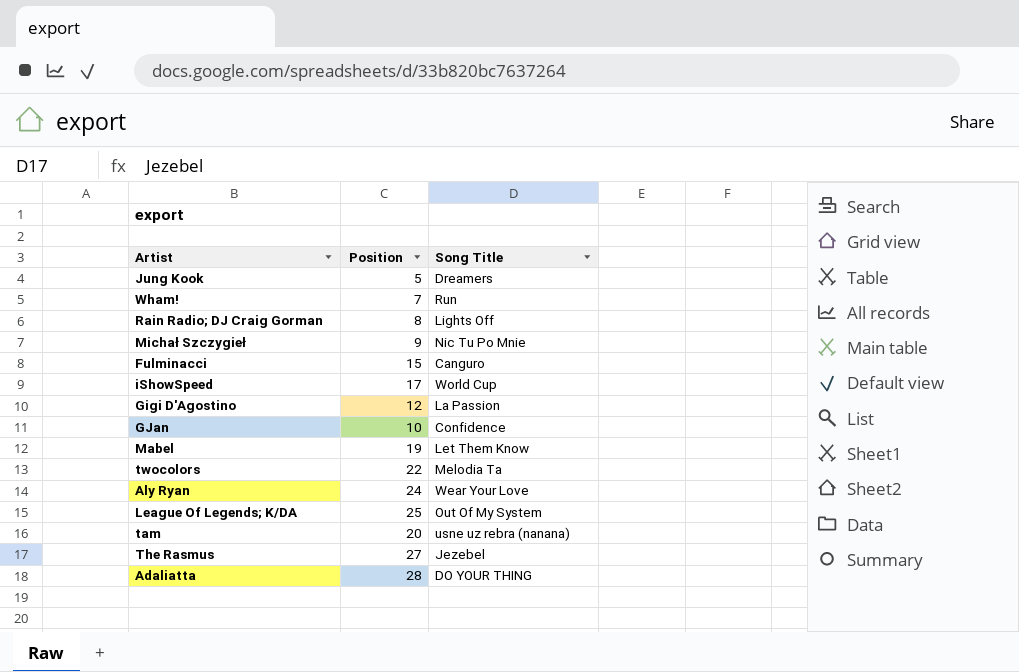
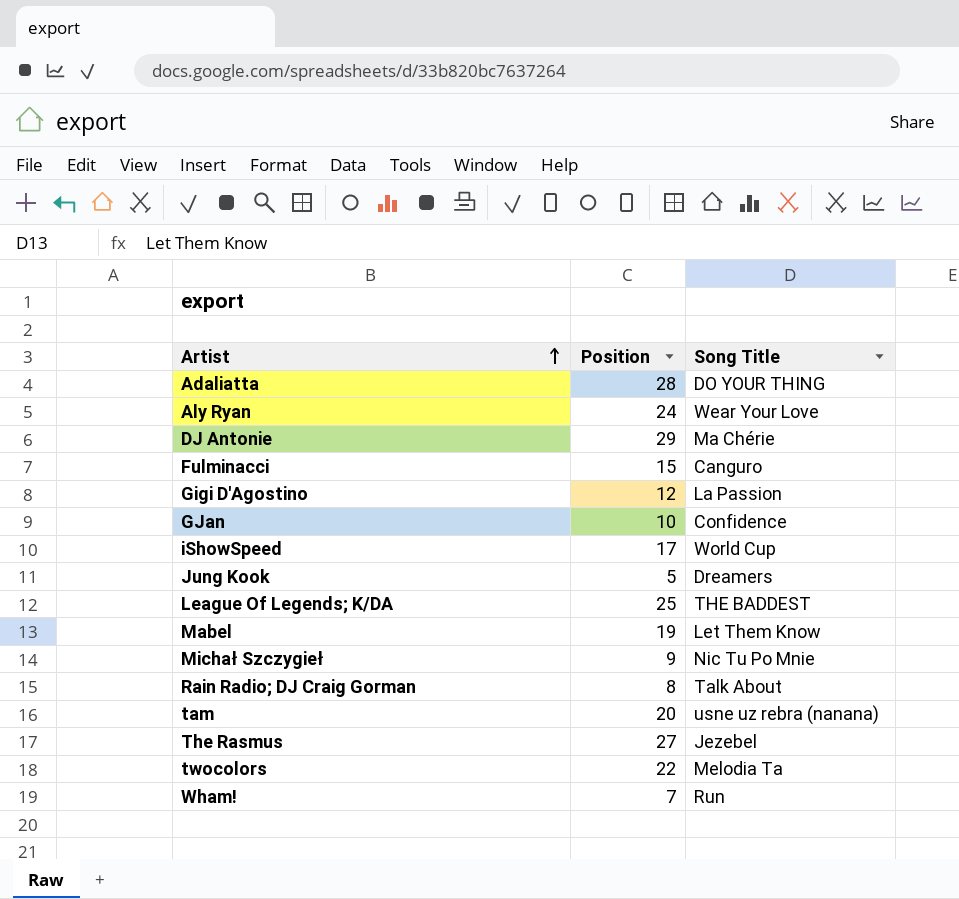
row order: none -> Artist ascending
row DJ Antonie: none -> 29 | Ma Chérie
League Of Legends; K/DA | Song Title: Out Of My System -> THE BADDEST
Rain Radio; DJ Craig Gorman | Song Title: Lights Off -> Talk About

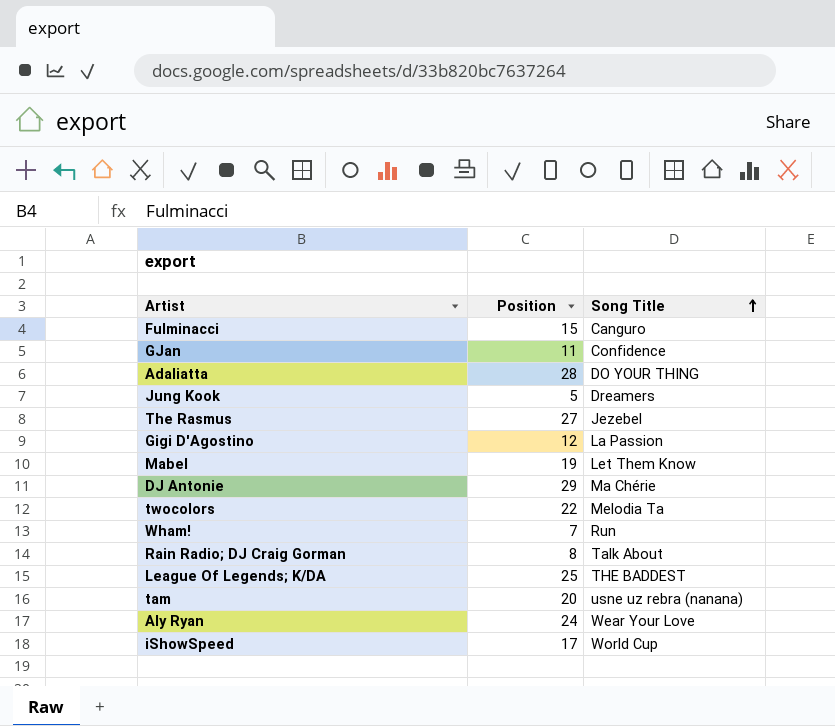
row order: Artist ascending -> Song Title ascending
row Michał Szczygieł: 9 | Nic Tu Po Mnie -> none
GJan | Position: 10 -> 11

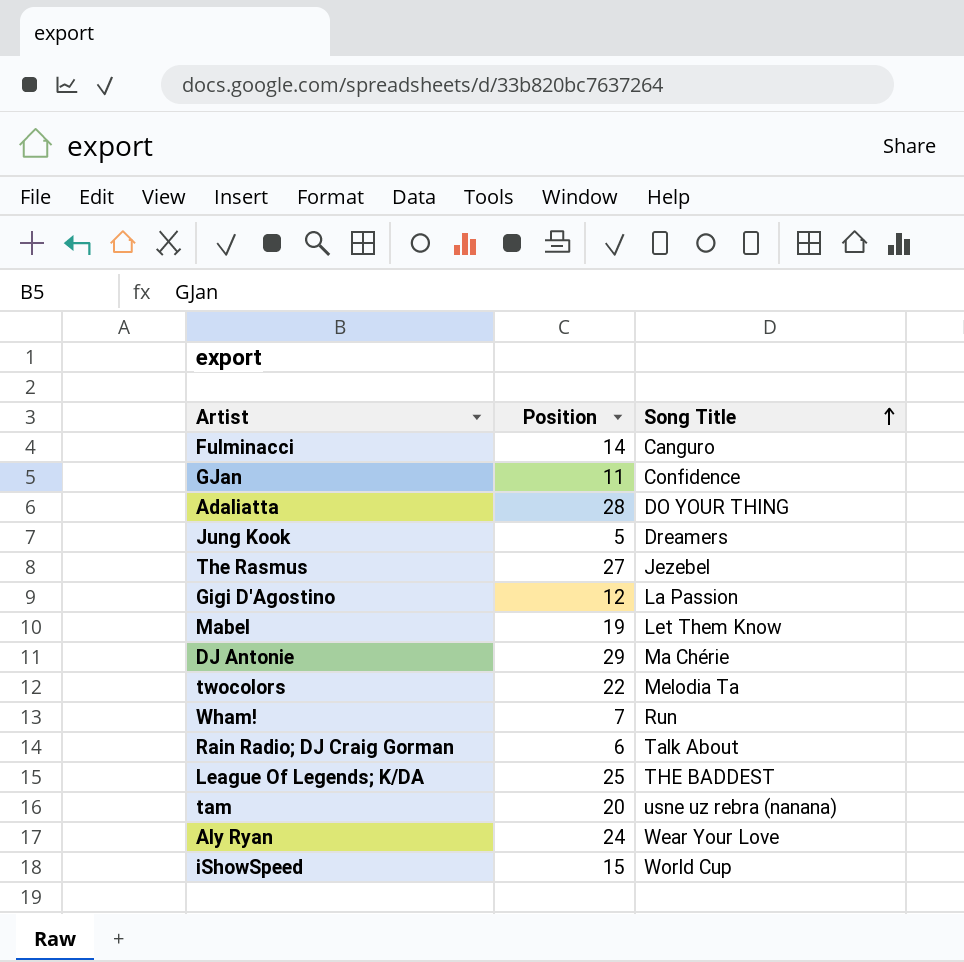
Fulminacci | Position: 15 -> 14
Rain Radio; DJ Craig Gorman | Position: 8 -> 6
iShowSpeed | Position: 17 -> 15

